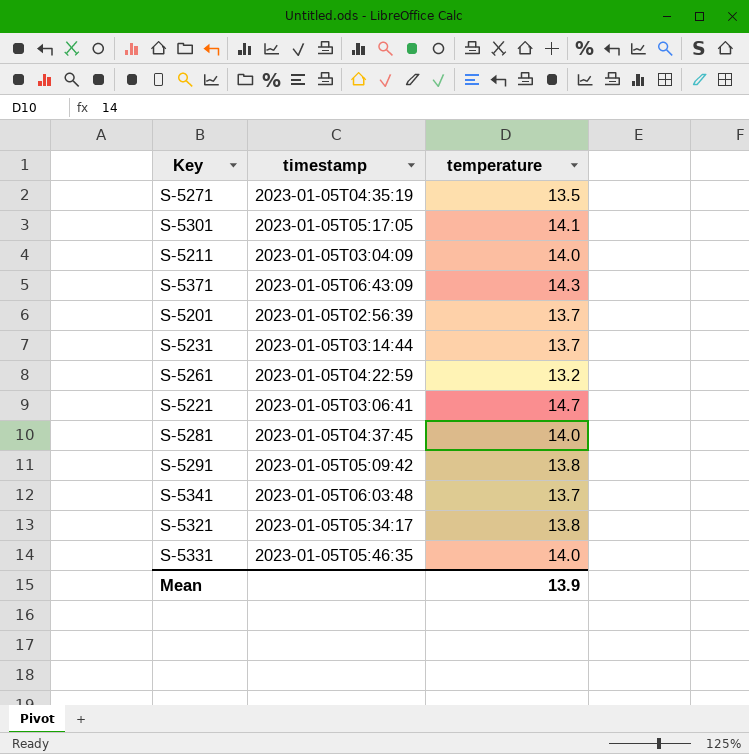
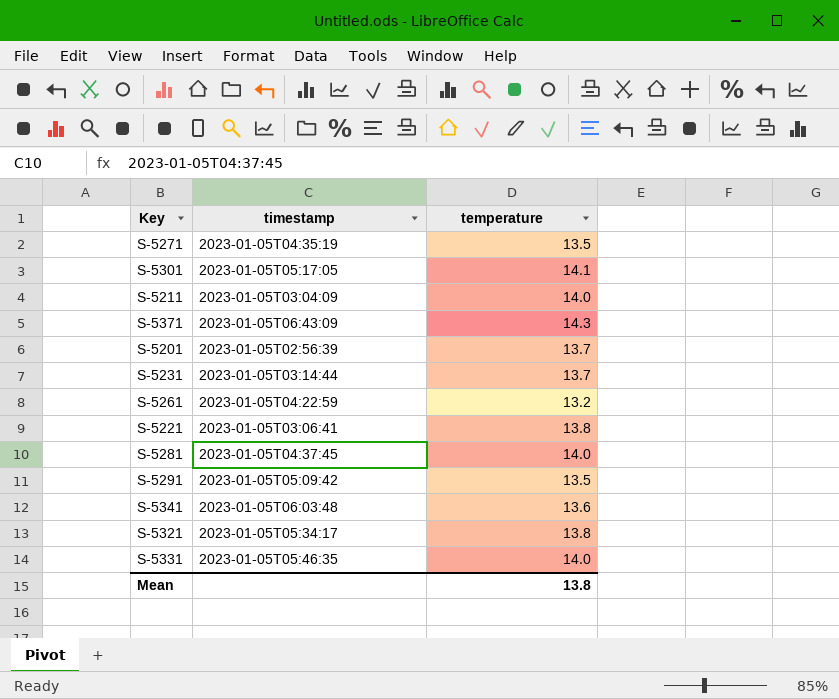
S-5221 | temperature: 14.7 -> 13.8
S-5291 | temperature: 13.8 -> 13.5
S-5341 | temperature: 13.7 -> 13.6
Mean | temperature: 13.9 -> 13.8

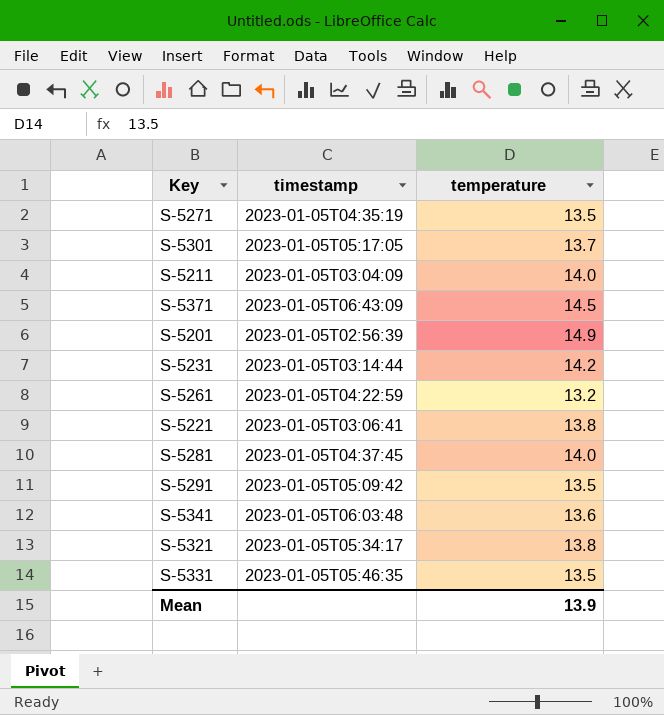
S-5301 | temperature: 14.1 -> 13.7
S-5371 | temperature: 14.3 -> 14.5
S-5201 | temperature: 13.7 -> 14.9
S-5231 | temperature: 13.7 -> 14.2
S-5331 | temperature: 14.0 -> 13.5
Mean | temperature: 13.8 -> 13.9

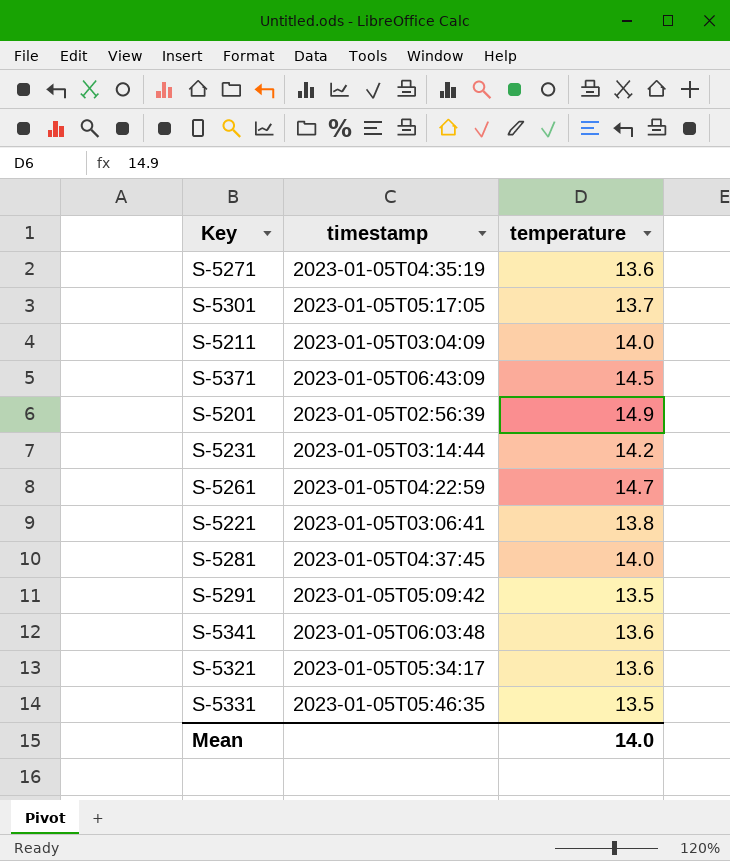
S-5271 | temperature: 13.5 -> 13.6
S-5261 | temperature: 13.2 -> 14.7
S-5321 | temperature: 13.8 -> 13.6
Mean | temperature: 13.9 -> 14.0

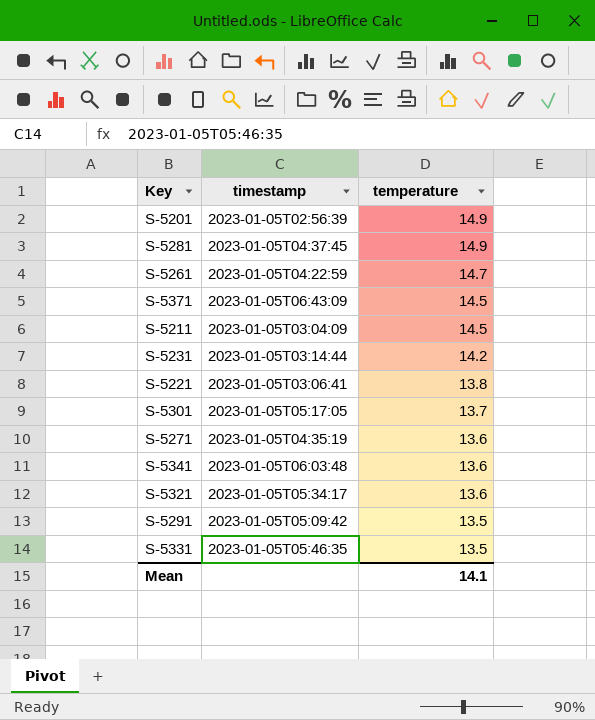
row order: none -> temperature descending
S-5281 | temperature: 14.0 -> 14.9
S-5211 | temperature: 14.0 -> 14.5
Mean | temperature: 14.0 -> 14.1

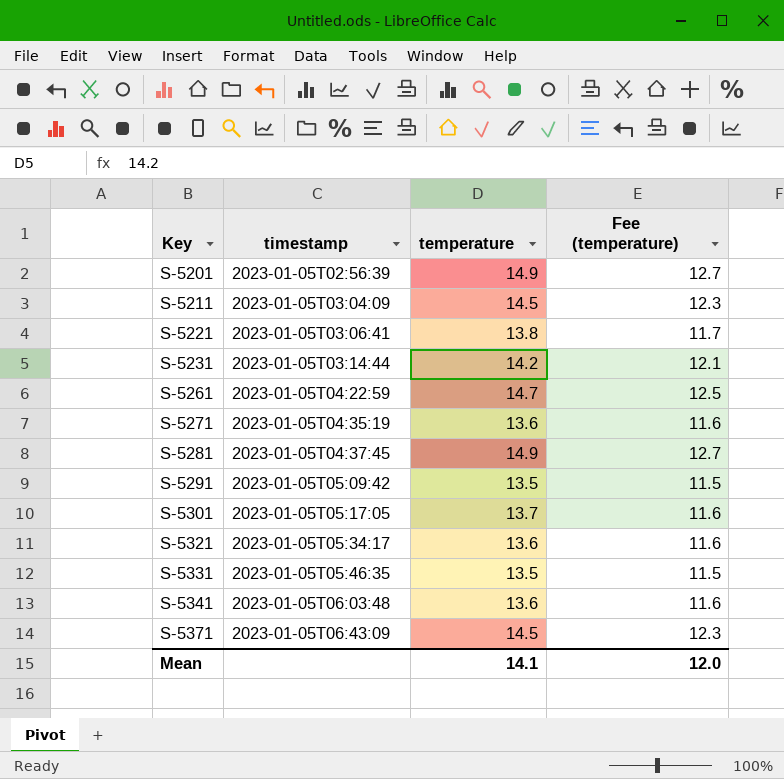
row order: temperature descending -> Key ascending
column Fee (temperature) | formula: none -> [temperature] * 0.85

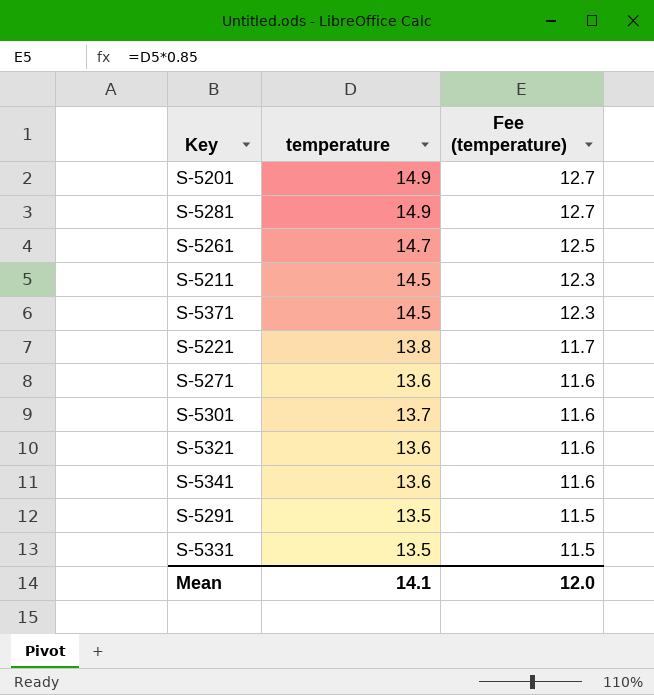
row order: Key ascending -> Fee (temperature) descending
column timestamp | position: 2 -> none
row S-5231: 2023-01-05T03:14:44 | 14.2 | 12.1 -> none

